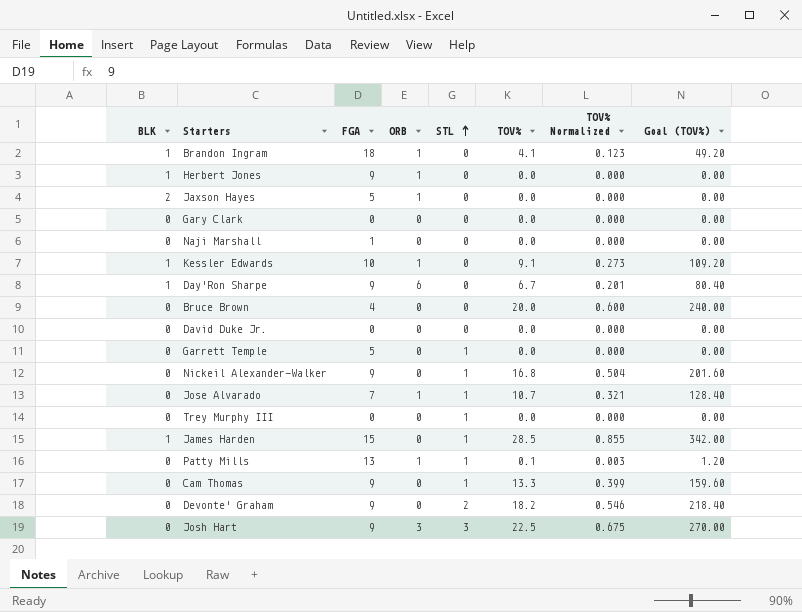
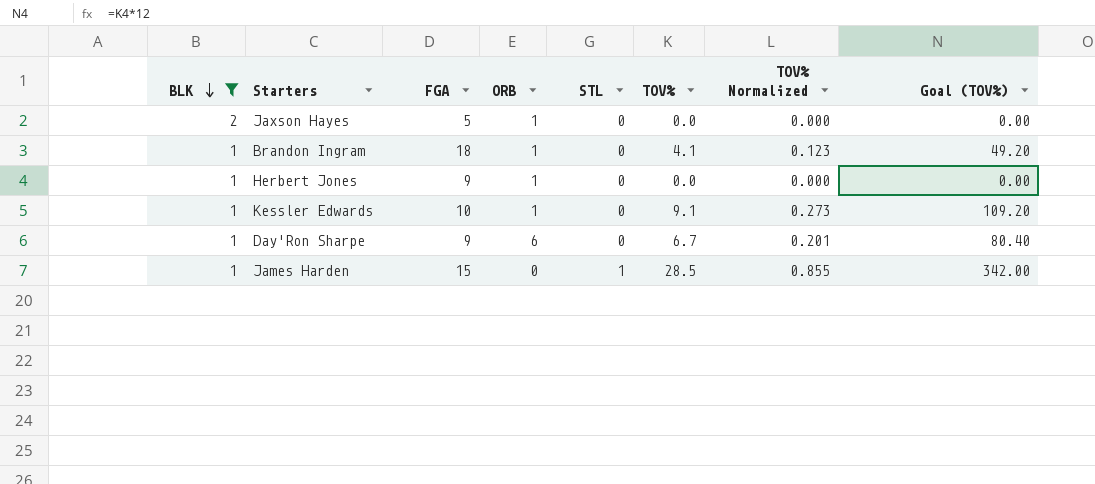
filter: none -> BLK != 0
row order: STL ascending -> BLK descending

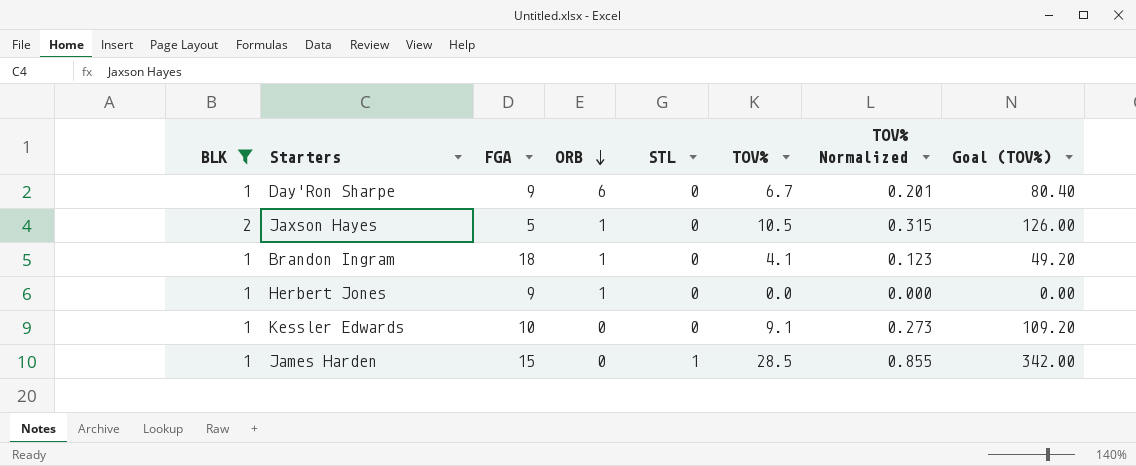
row order: BLK descending -> ORB descending
Jaxson Hayes | TOV%: 0.0 -> 10.5
Jaxson Hayes | TOV% Normalized: 0.000 -> 0.315
Jaxson Hayes | Goal (TOV%): 0.00 -> 126.00
Kessler Edwards | ORB: 1 -> 0

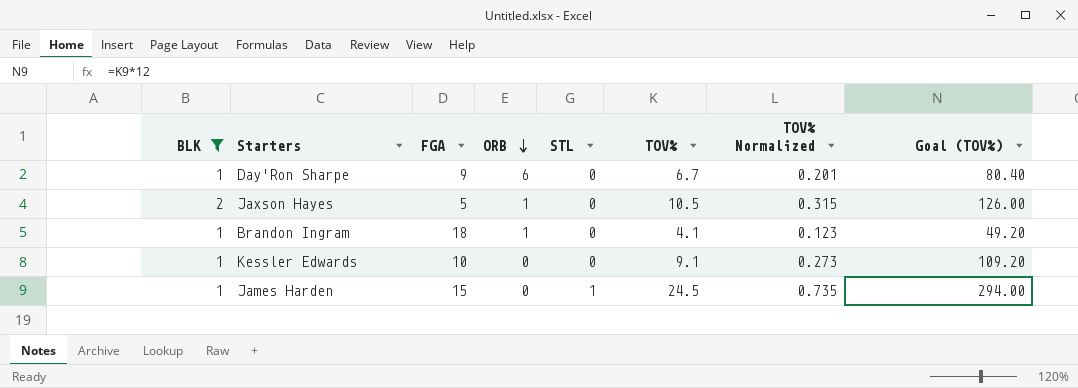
row Herbert Jones: 1 | 9 | 1 | 0 | 0.0 | 0.000 | 0.00 -> none
James Harden | TOV%: 28.5 -> 24.5
James Harden | TOV% Normalized: 0.855 -> 0.735
James Harden | Goal (TOV%): 342.00 -> 294.00

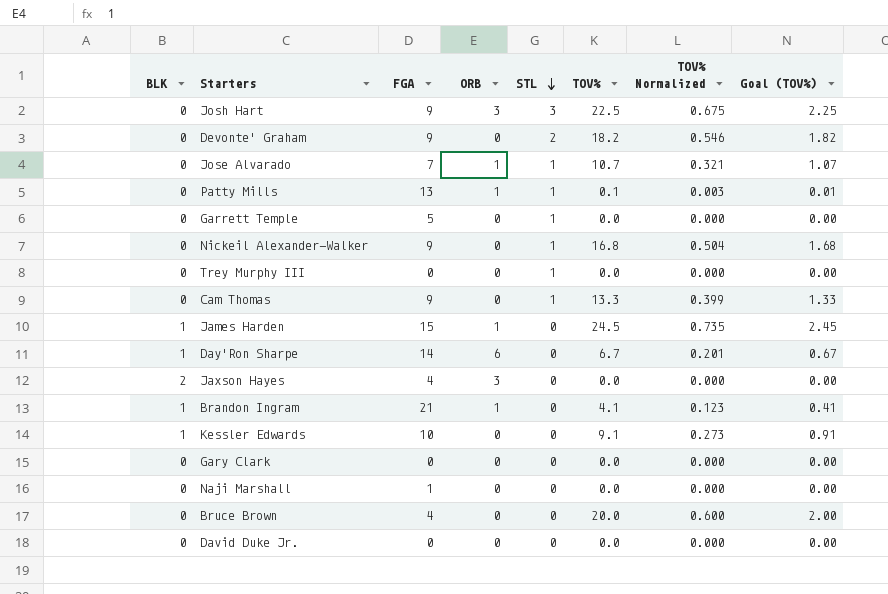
filter: BLK != 0 -> none
row order: ORB descending -> STL descending
column Goal (TOV%) | formula: [TOV%] * 12 -> [TOV%] * 0.1
James Harden | ORB: 0 -> 1
James Harden | STL: 1 -> 0
Day'Ron Sharpe | FGA: 9 -> 14
Jaxson Hayes | FGA: 5 -> 4
Jaxson Hayes | ORB: 1 -> 3
Jaxson Hayes | TOV%: 10.5 -> 0.0
Jaxson Hayes | TOV% Normalized: 0.315 -> 0.000
Brandon Ingram | FGA: 18 -> 21

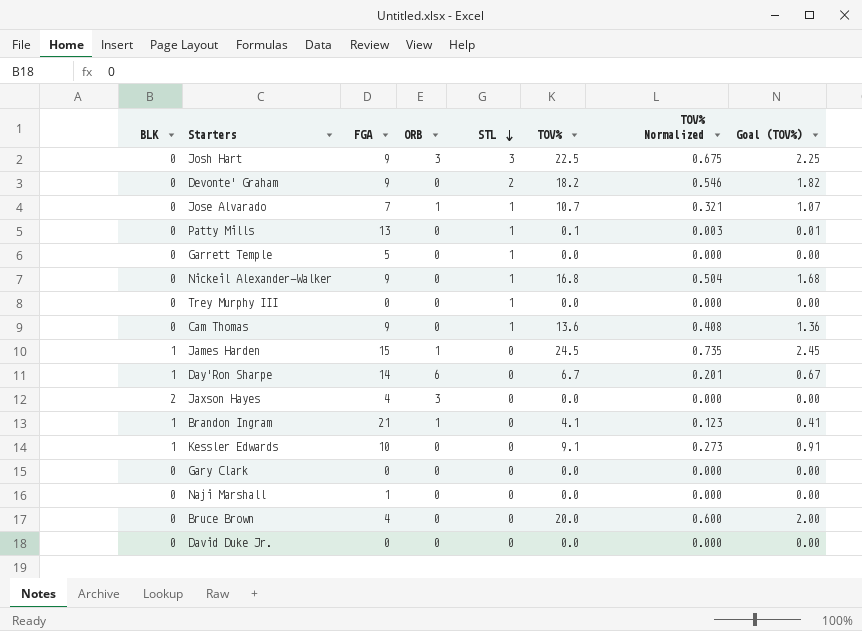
Patty Mills | ORB: 1 -> 0
Cam Thomas | TOV%: 13.3 -> 13.6
Cam Thomas | TOV% Normalized: 0.399 -> 0.408
Cam Thomas | Goal (TOV%): 1.33 -> 1.36

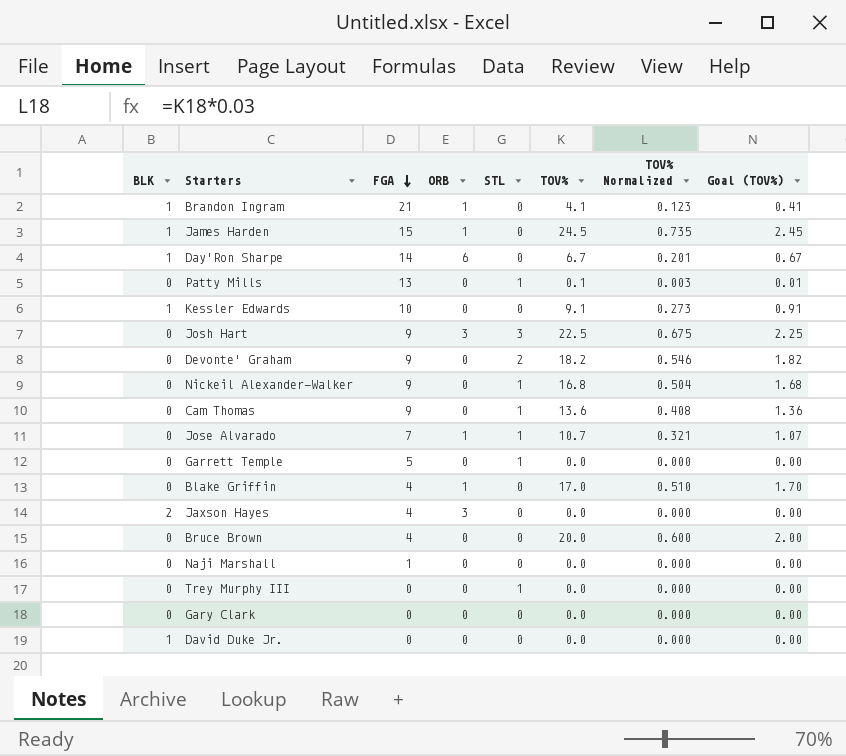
row order: STL descending -> FGA descending
row Blake Griffin: none -> 0 | 4 | 1 | 0 | 17.0 | 0.510 | 1.70
David Duke Jr. | BLK: 0 -> 1

